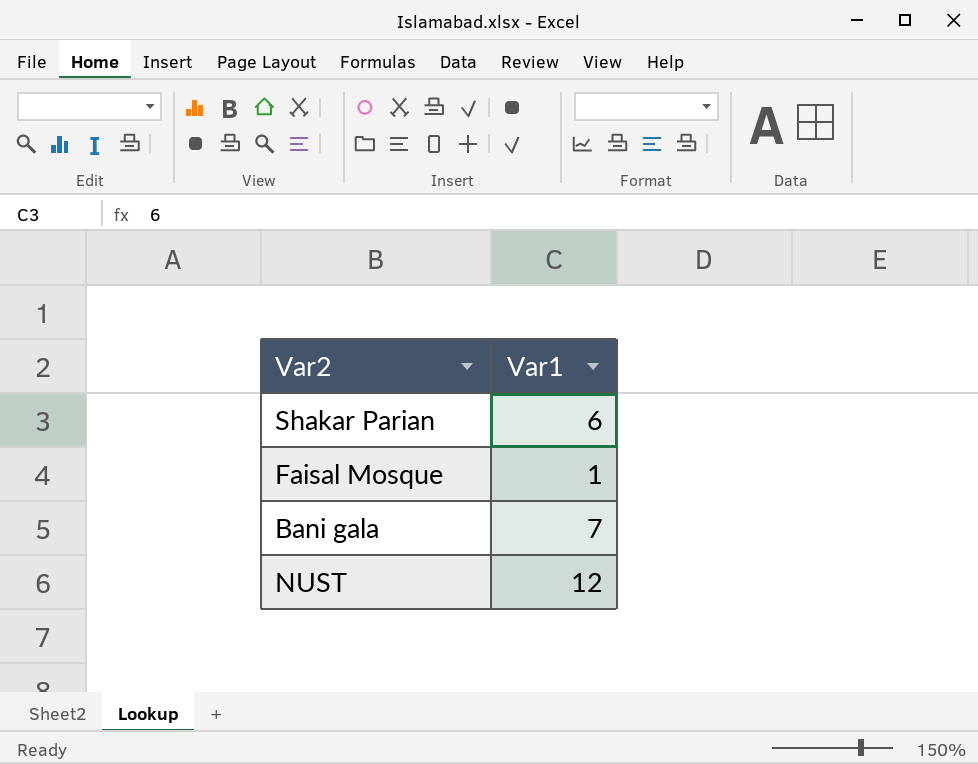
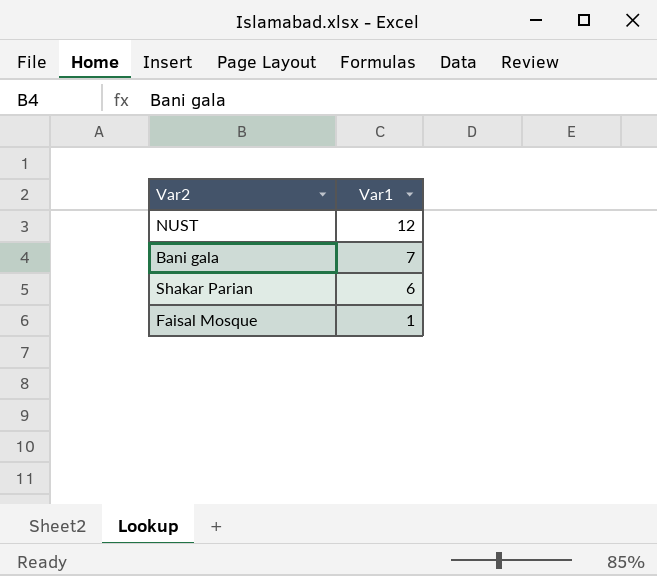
row order: none -> Var1 descending

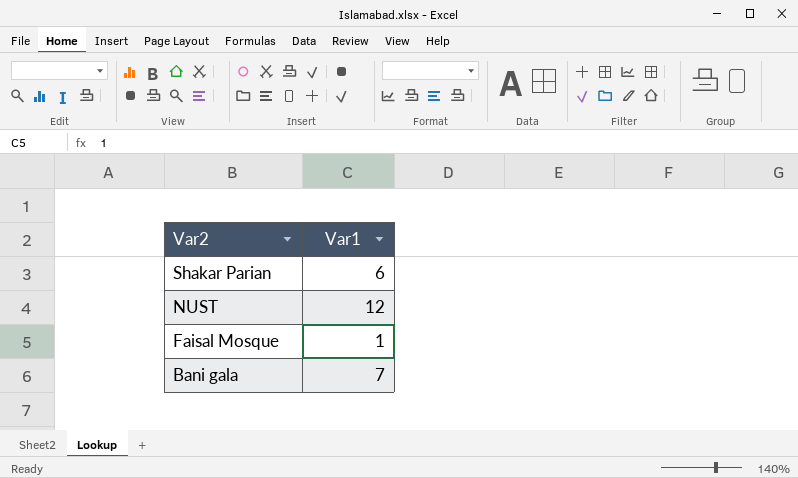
row order: Var1 descending -> Var2 descending

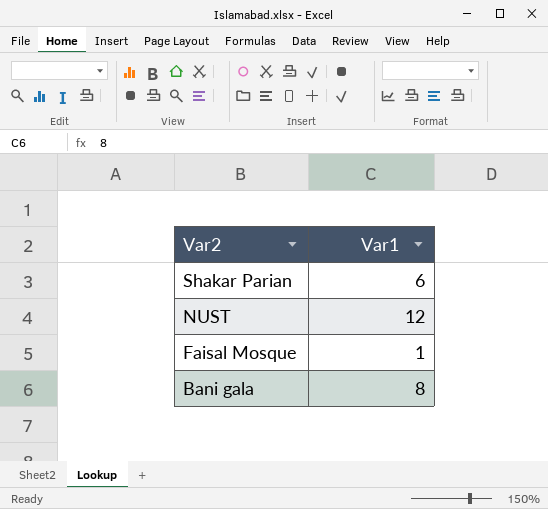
Bani gala | Var1: 7 -> 8

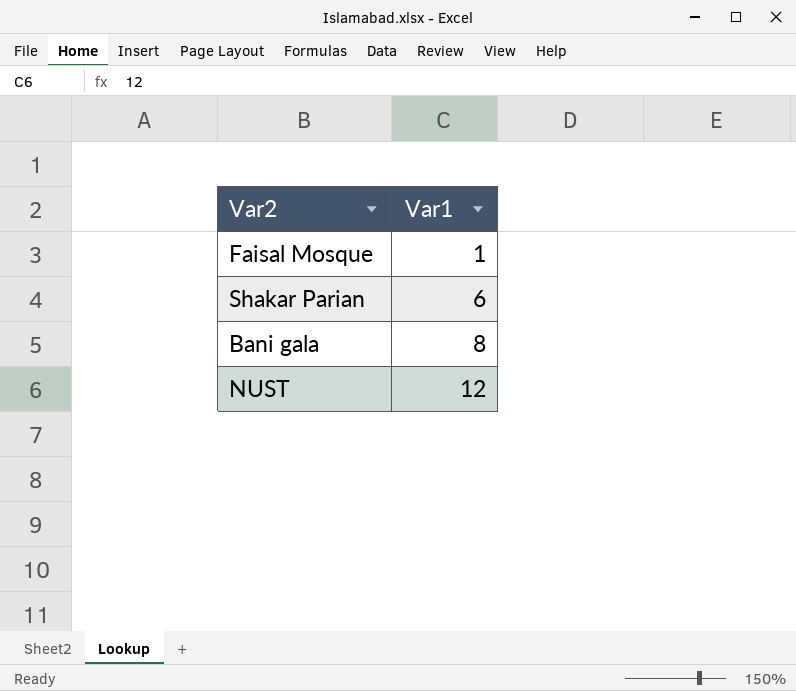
row order: Var2 descending -> Var1 ascending

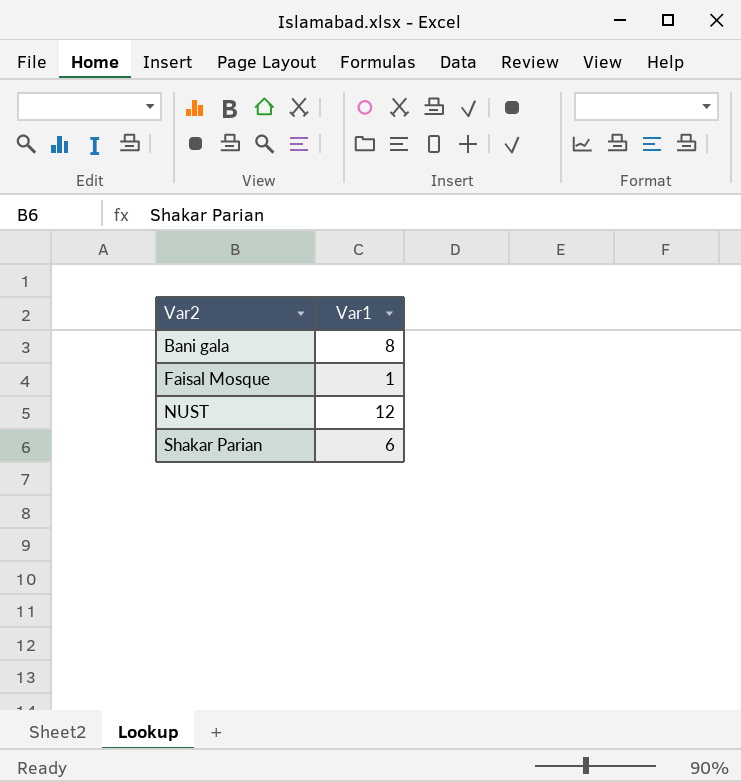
row order: Var1 ascending -> Var2 ascending

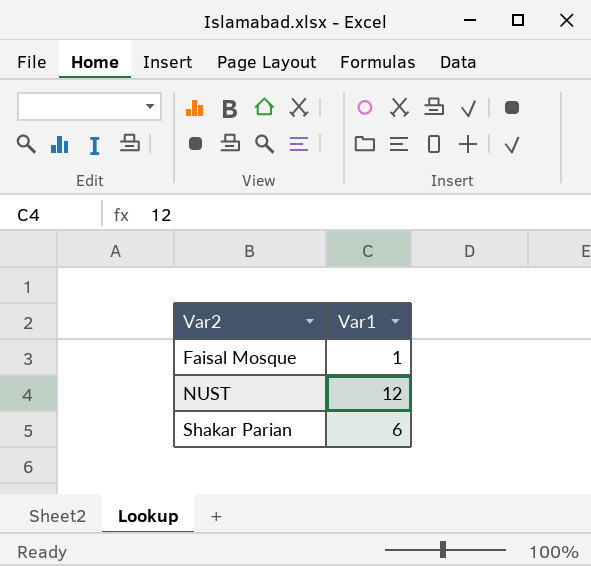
row Bani gala: 8 -> none

